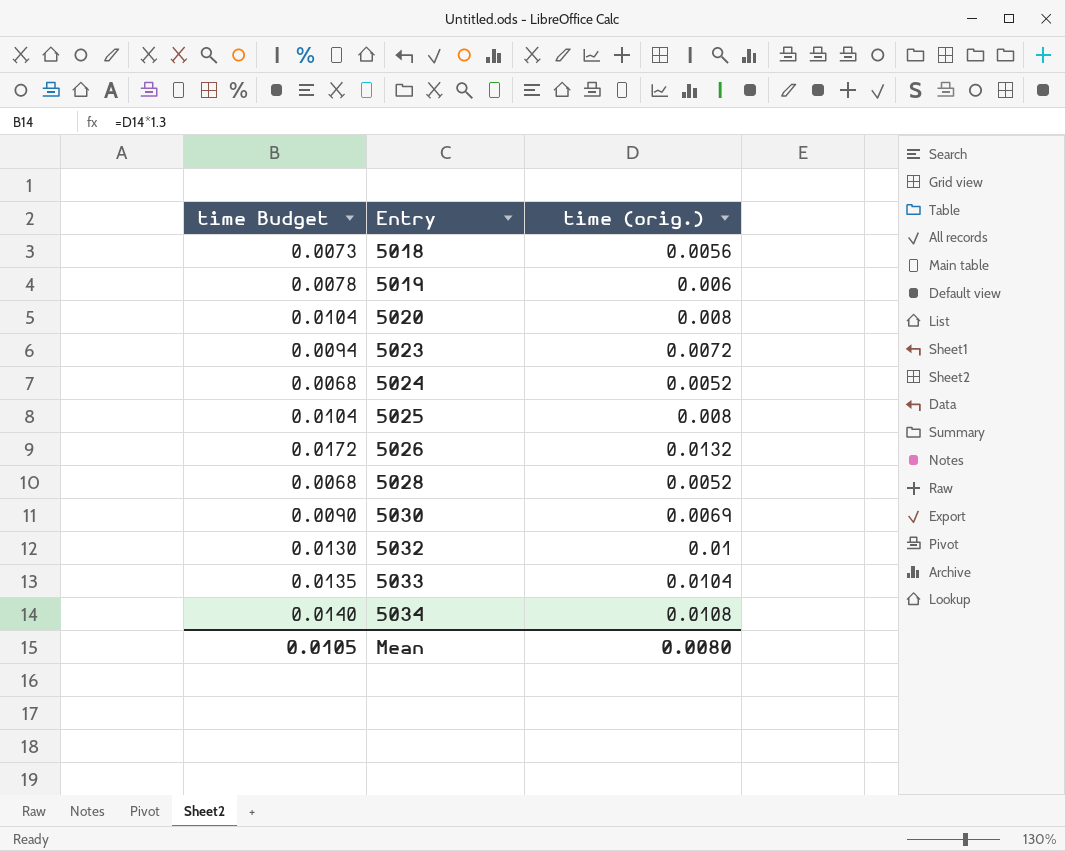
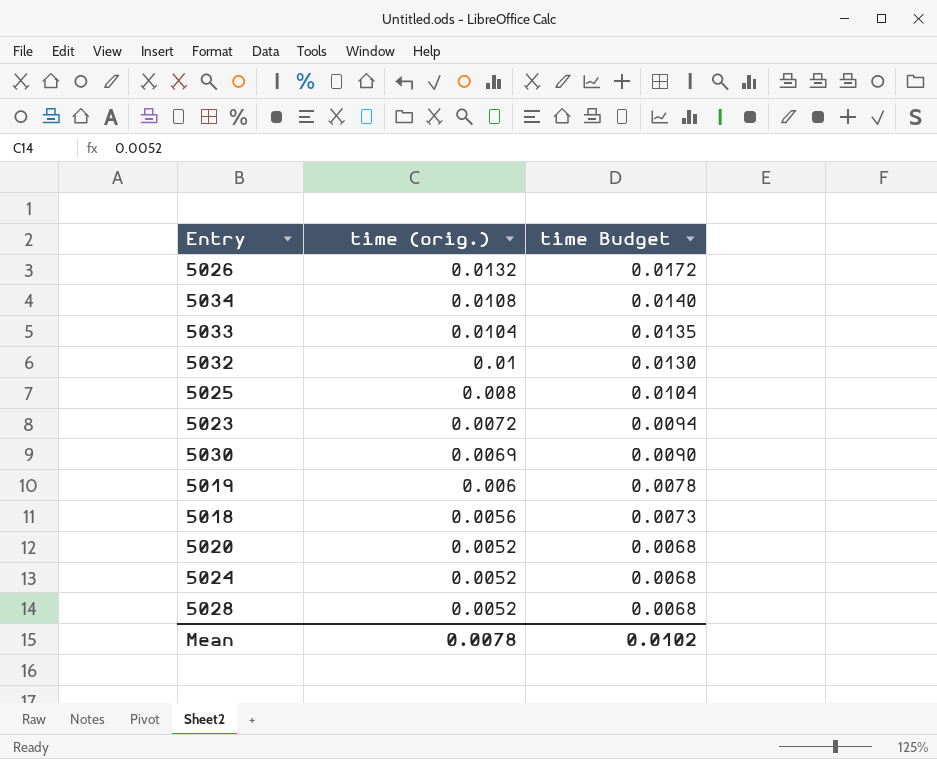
row order: Entry ascending -> time (orig.) descending
column time Budget | position: 1 -> 3
5020 | time (orig.): 0.008 -> 0.0052
5020 | time Budget: 0.0104 -> 0.0068
Mean | time (orig.): 0.0080 -> 0.0078
Mean | time Budget: 0.0105 -> 0.0102

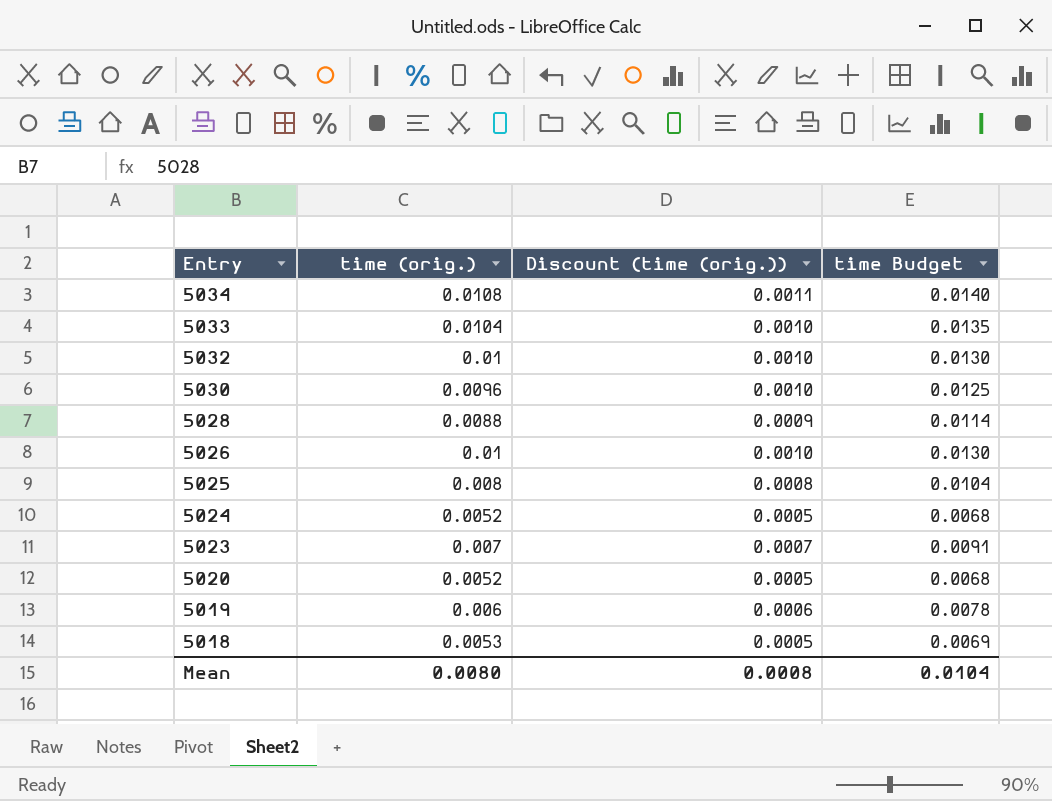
row order: time (orig.) descending -> Entry descending
column Discount (time (orig.)) | formula: none -> [time (orig.)] * 0.1
5030 | time (orig.): 0.0069 -> 0.0096
5030 | time Budget: 0.0090 -> 0.0125
5028 | time (orig.): 0.0052 -> 0.0088
5028 | time Budget: 0.0068 -> 0.0114
5026 | time (orig.): 0.0132 -> 0.01
5026 | time Budget: 0.0172 -> 0.0130
5023 | time (orig.): 0.0072 -> 0.007
5023 | time Budget: 0.0094 -> 0.0091
5018 | time (orig.): 0.0056 -> 0.0053
5018 | time Budget: 0.0073 -> 0.0069
Mean | time (orig.): 0.0078 -> 0.0080
Mean | time Budget: 0.0102 -> 0.0104

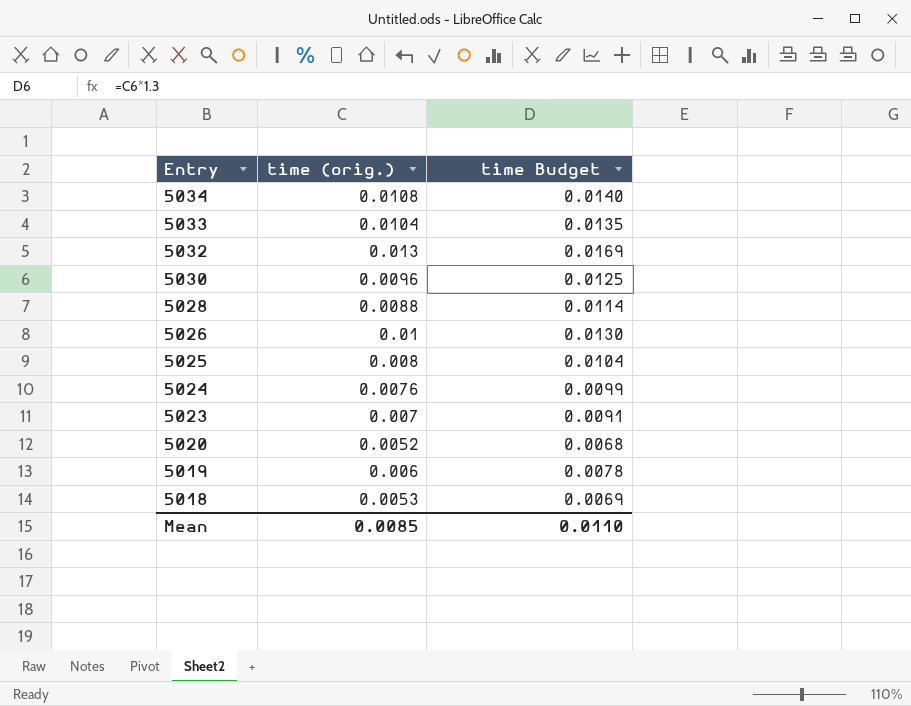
column Discount (time (orig.)) | formula: [time (orig.)] * 0.1 -> none
5032 | time (orig.): 0.01 -> 0.013
5032 | time Budget: 0.0130 -> 0.0169
5024 | time (orig.): 0.0052 -> 0.0076
5024 | time Budget: 0.0068 -> 0.0099
Mean | time (orig.): 0.0080 -> 0.0085
Mean | time Budget: 0.0104 -> 0.0110

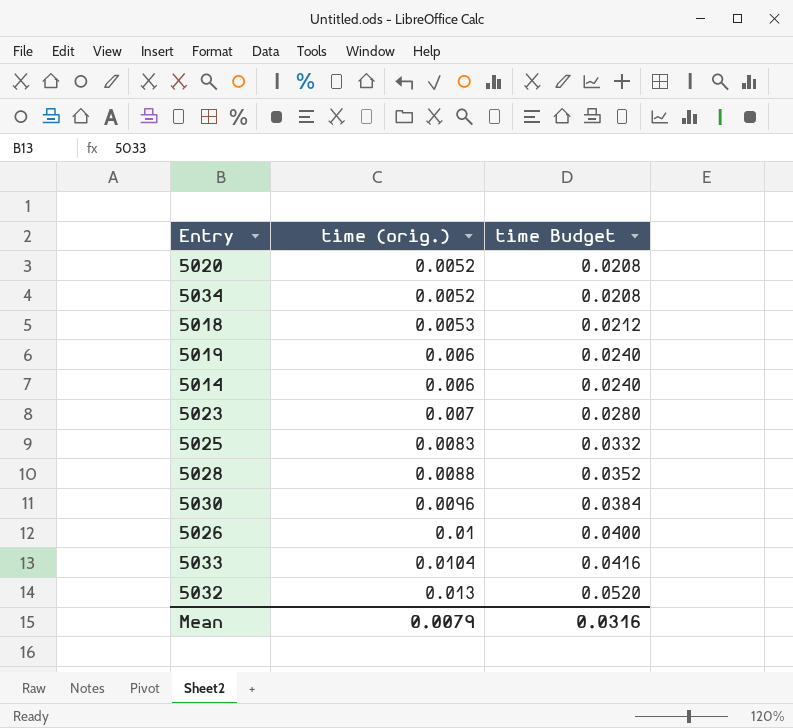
row order: Entry descending -> time (orig.) ascending
column time Budget | formula: [time (orig.)] * 1.3 -> [time (orig.)] * 4
row 5024: 0.0076 | 0.0099 -> none
5034 | time (orig.): 0.0108 -> 0.0052
row 5014: none -> 0.006 | 0.0240
5025 | time (orig.): 0.008 -> 0.0083
Mean | time (orig.): 0.0085 -> 0.0079
Mean | time Budget: 0.0110 -> 0.0316

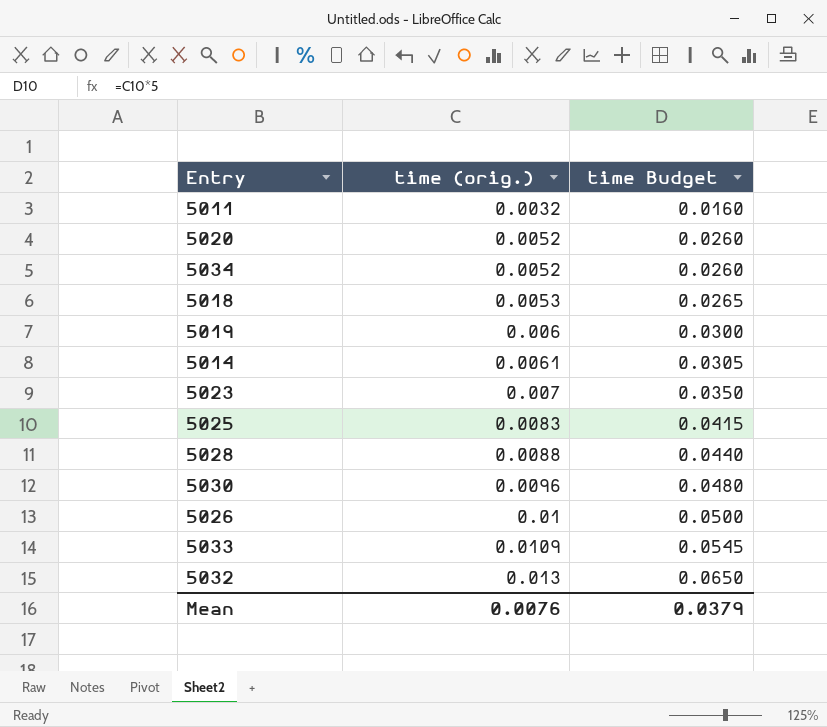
column time Budget | formula: [time (orig.)] * 4 -> [time (orig.)] * 5
row 5011: none -> 0.0032 | 0.0160
5014 | time (orig.): 0.006 -> 0.0061
5033 | time (orig.): 0.0104 -> 0.0109
Mean | time (orig.): 0.0079 -> 0.0076
Mean | time Budget: 0.0316 -> 0.0379

